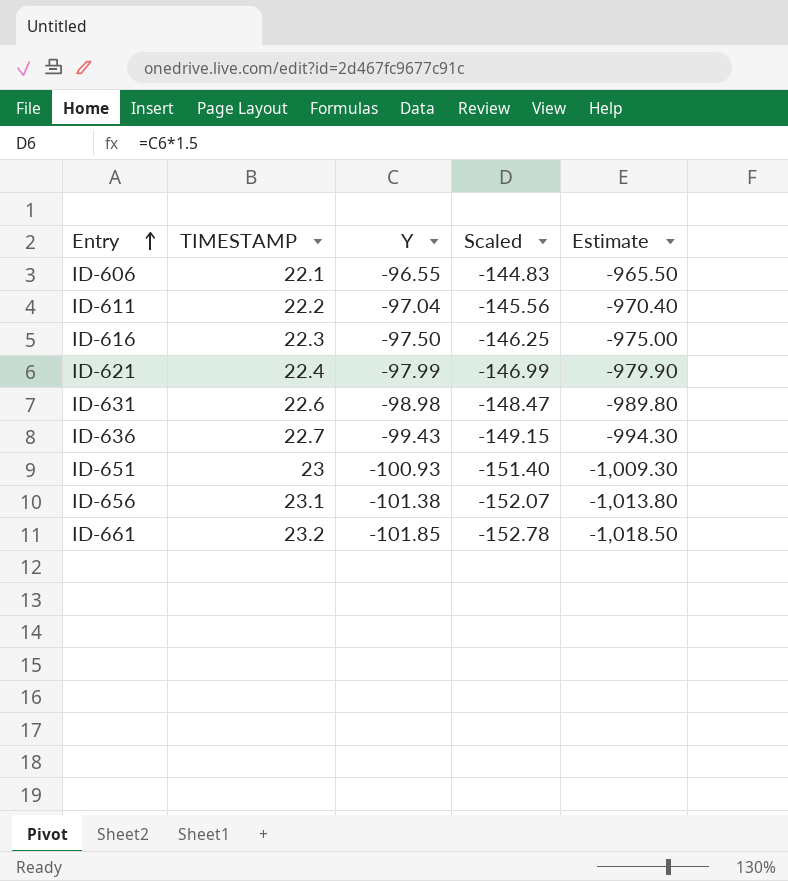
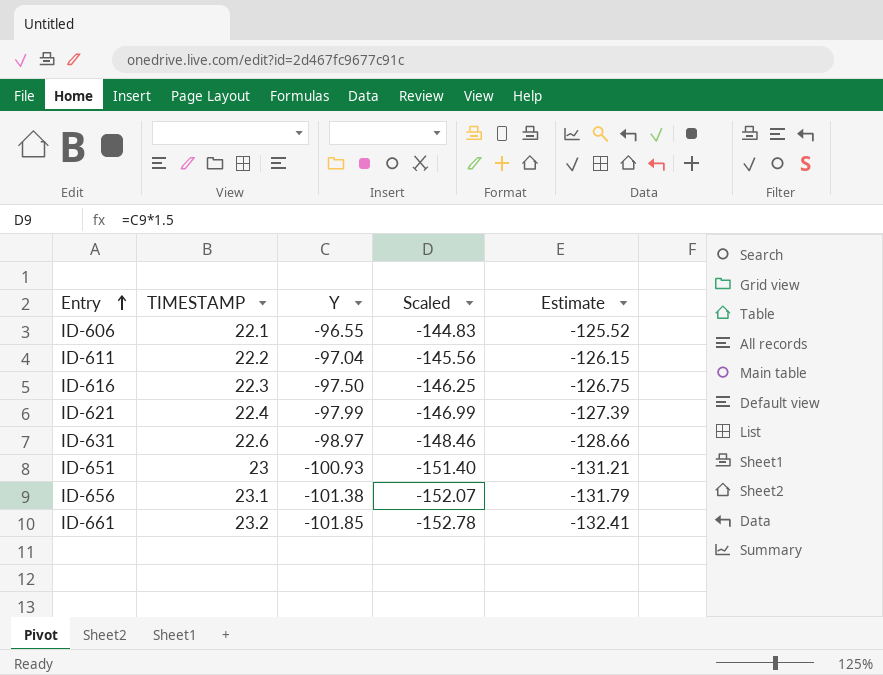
column Estimate | formula: [Y] * 10 -> [Y] * 1.3
row ID-636: 22.7 | -99.43 | -149.15 | -994.30 -> none
ID-631 | Y: -98.98 -> -98.97
ID-631 | Scaled: -148.47 -> -148.46

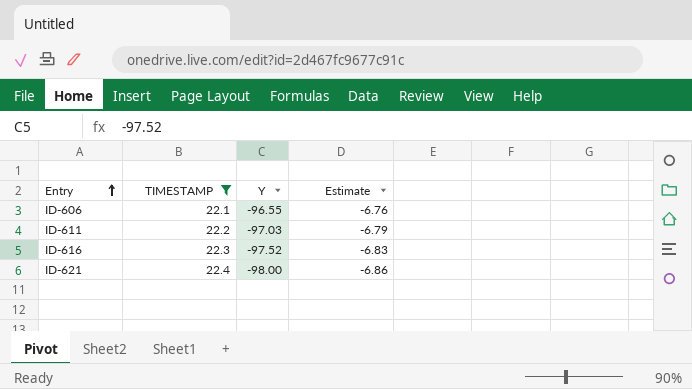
filter: none -> TIMESTAMP <= 22.4
column Scaled | formula: [Y] * 1.5 -> none
column Estimate | formula: [Y] * 1.3 -> [Y] * 0.07
ID-611 | Y: -97.04 -> -97.03
ID-616 | Y: -97.50 -> -97.52
ID-621 | Y: -97.99 -> -98.00

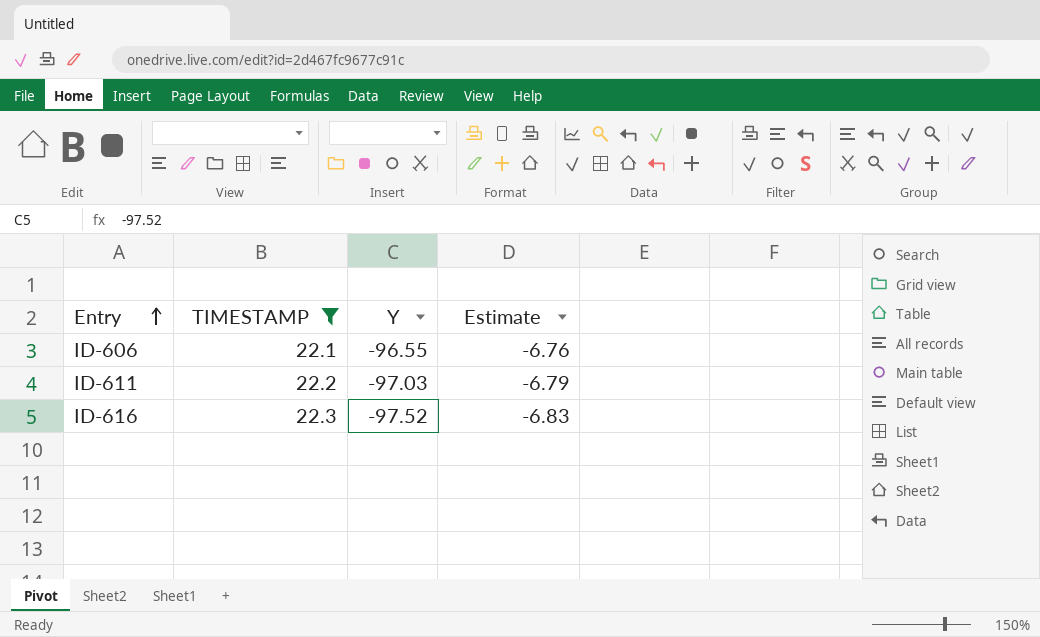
row ID-621: 22.4 | -98.00 | -6.86 -> none

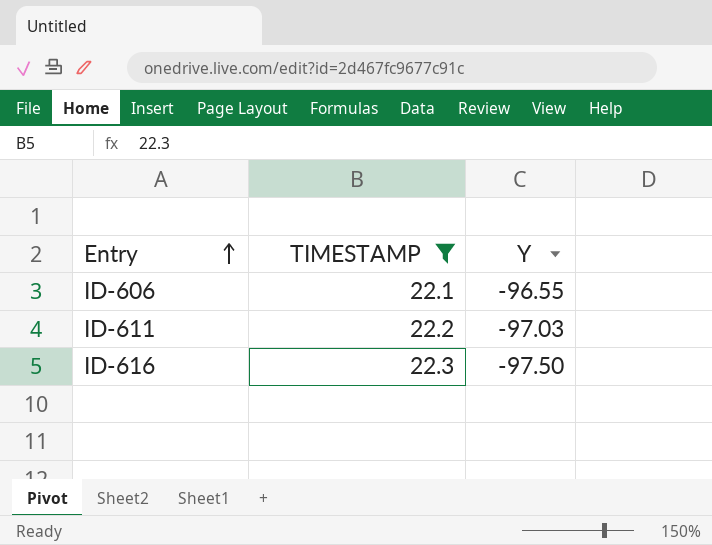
column Estimate | formula: [Y] * 0.07 -> none
ID-616 | Y: -97.52 -> -97.50

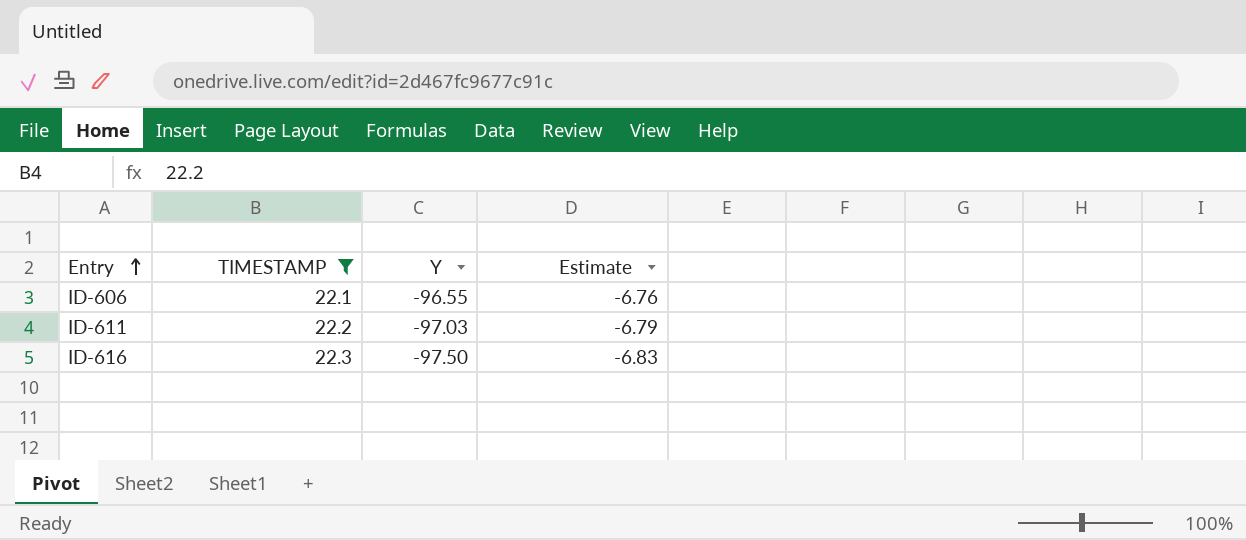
column Estimate | formula: none -> [Y] * 0.07

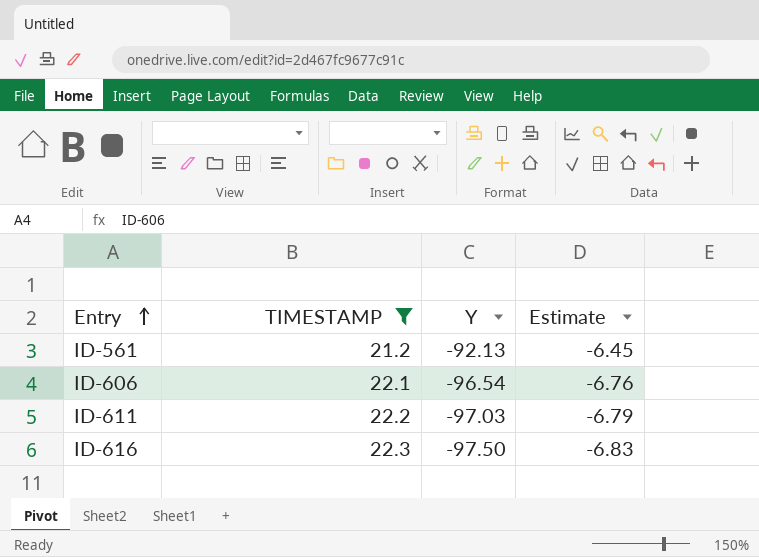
row ID-561: none -> 21.2 | -92.13 | -6.45
ID-606 | Y: -96.55 -> -96.54

